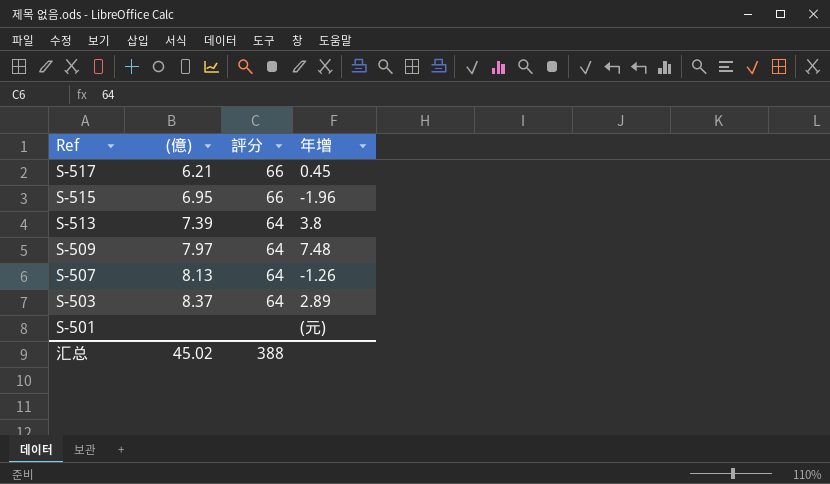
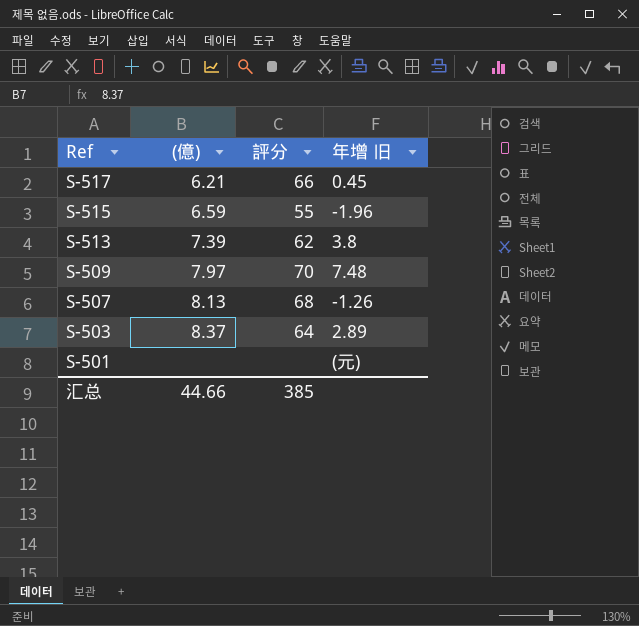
column name: 年增 -> 年增 旧
S-515 | (億): 6.95 -> 6.59
S-515 | 評分: 66 -> 55
S-513 | 評分: 64 -> 62
S-509 | 評分: 64 -> 70
S-507 | 評分: 64 -> 68
汇总 | (億): 45.02 -> 44.66
汇总 | 評分: 388 -> 385

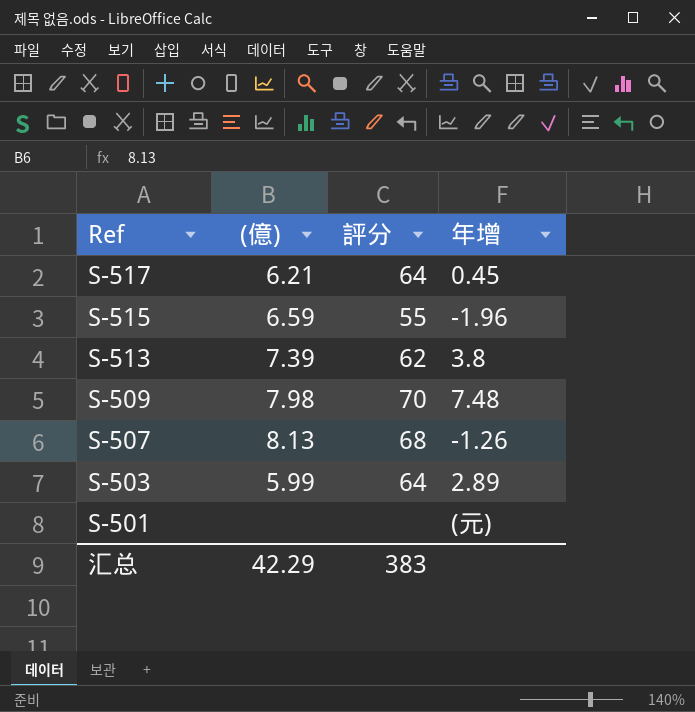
column name: 年增 旧 -> 年增
S-517 | 評分: 66 -> 64
S-509 | (億): 7.97 -> 7.98
S-503 | (億): 8.37 -> 5.99
汇总 | (億): 44.66 -> 42.29
汇总 | 評分: 385 -> 383

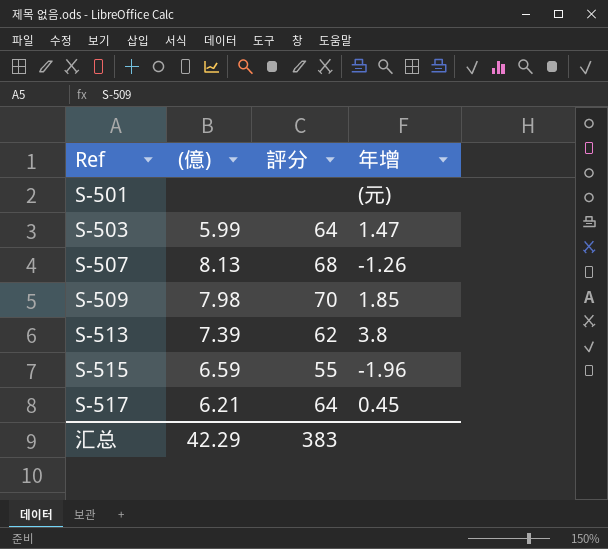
row order: Ref descending -> Ref ascending
S-503 | 年增: 2.89 -> 1.47
S-509 | 年增: 7.48 -> 1.85

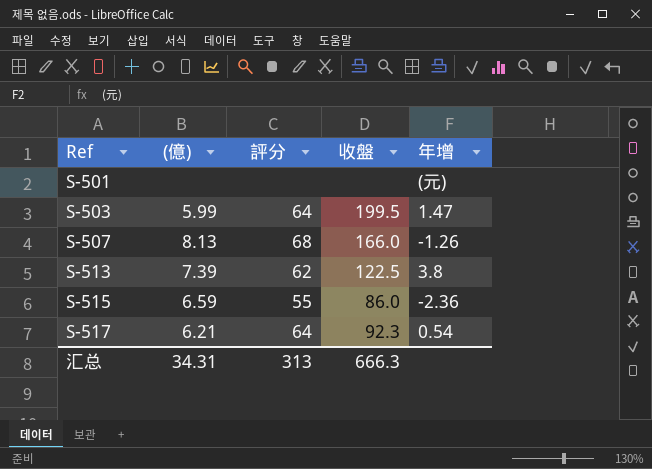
column 收盤 | position: none -> 4
row S-509: 7.98 | 70 | 1.85 -> none
S-515 | 年增: -1.96 -> -2.36
S-517 | 年增: 0.45 -> 0.54
汇总 | (億): 42.29 -> 34.31
汇总 | 評分: 383 -> 313

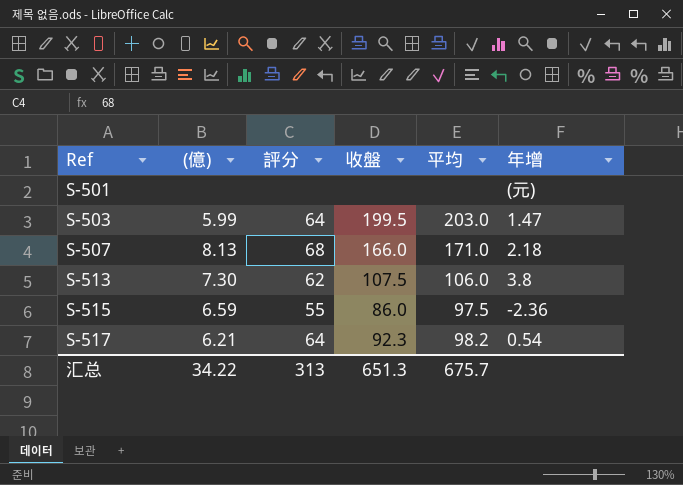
column 平均 | position: none -> 5
S-507 | 年增: -1.26 -> 2.18
S-513 | (億): 7.39 -> 7.30
S-513 | 收盤: 122.5 -> 107.5
汇总 | (億): 34.31 -> 34.22
汇总 | 收盤: 666.3 -> 651.3

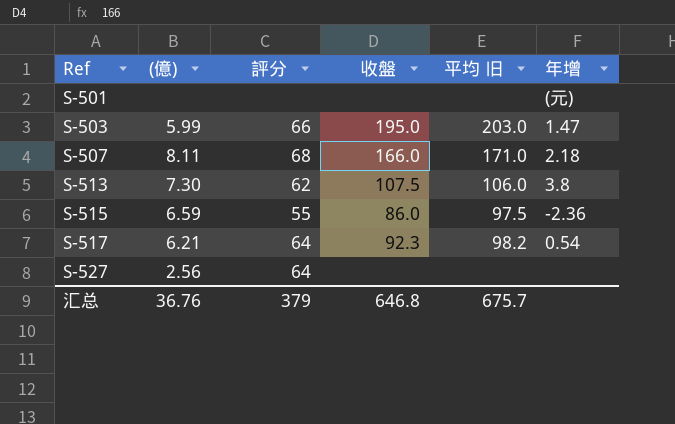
column name: 平均 -> 平均 旧
S-503 | 評分: 64 -> 66
S-503 | 收盤: 199.5 -> 195.0
S-507 | (億): 8.13 -> 8.11
row S-527: none -> 2.56 | 64 | none | none | none
汇总 | (億): 34.22 -> 36.76
汇总 | 評分: 313 -> 379
汇总 | 收盤: 651.3 -> 646.8

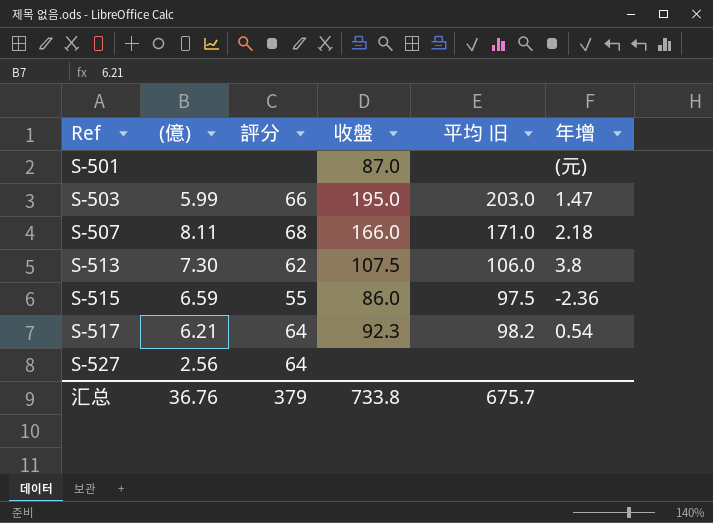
S-501 | 收盤: none -> 87.0
汇总 | 收盤: 646.8 -> 733.8

